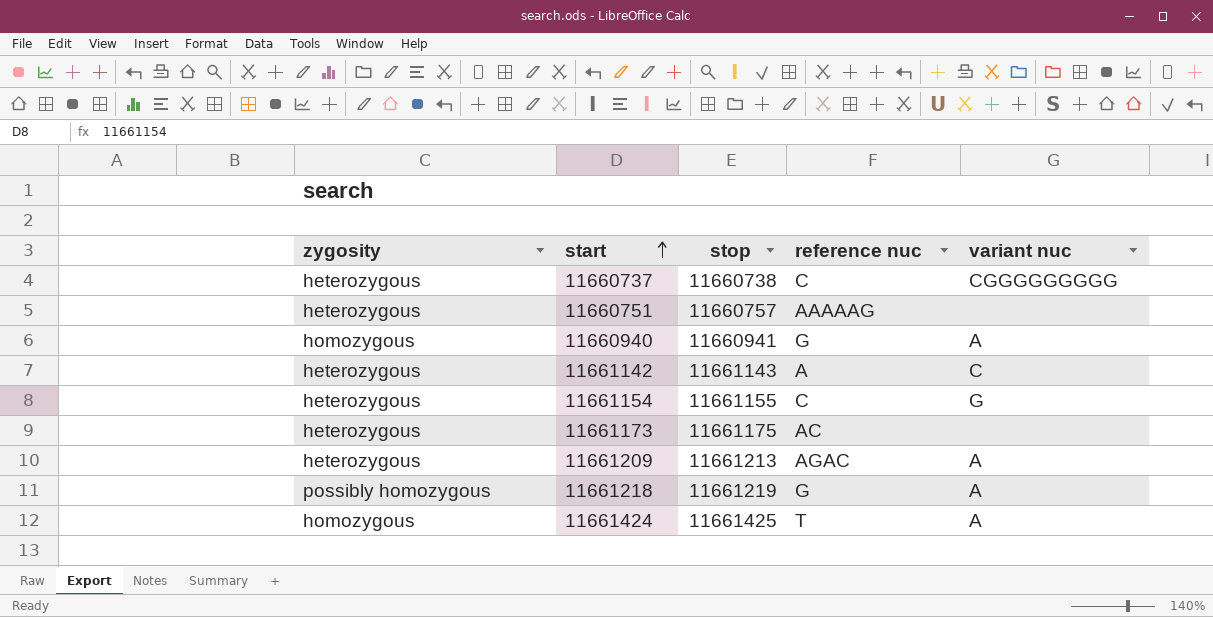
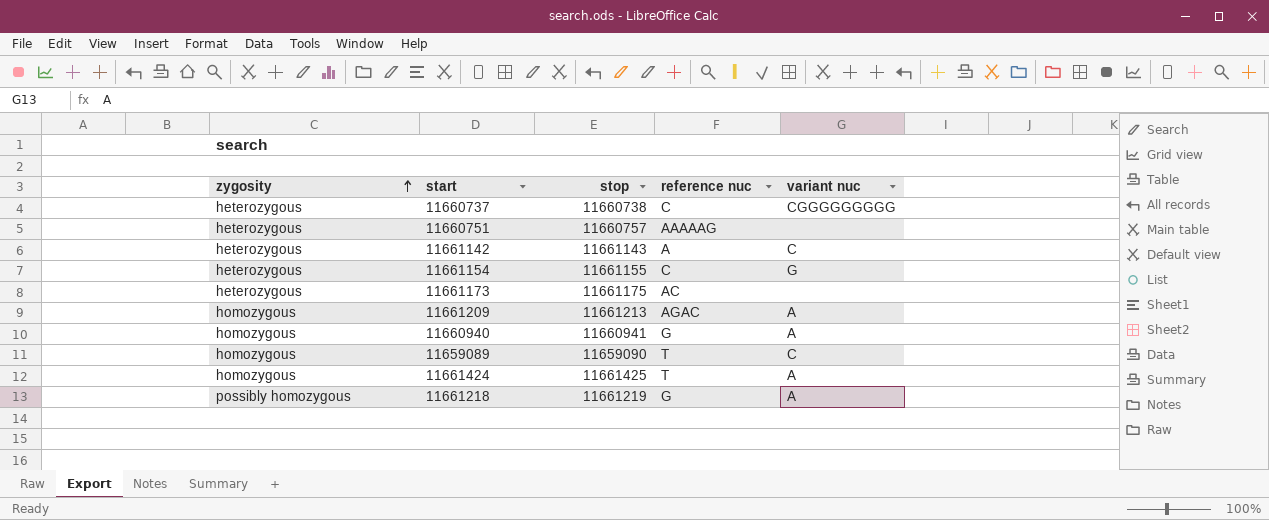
row order: start ascending -> zygosity ascending
11661209 | zygosity: heterozygous -> homozygous
row 11659089: none -> homozygous | 11659090 | T | C

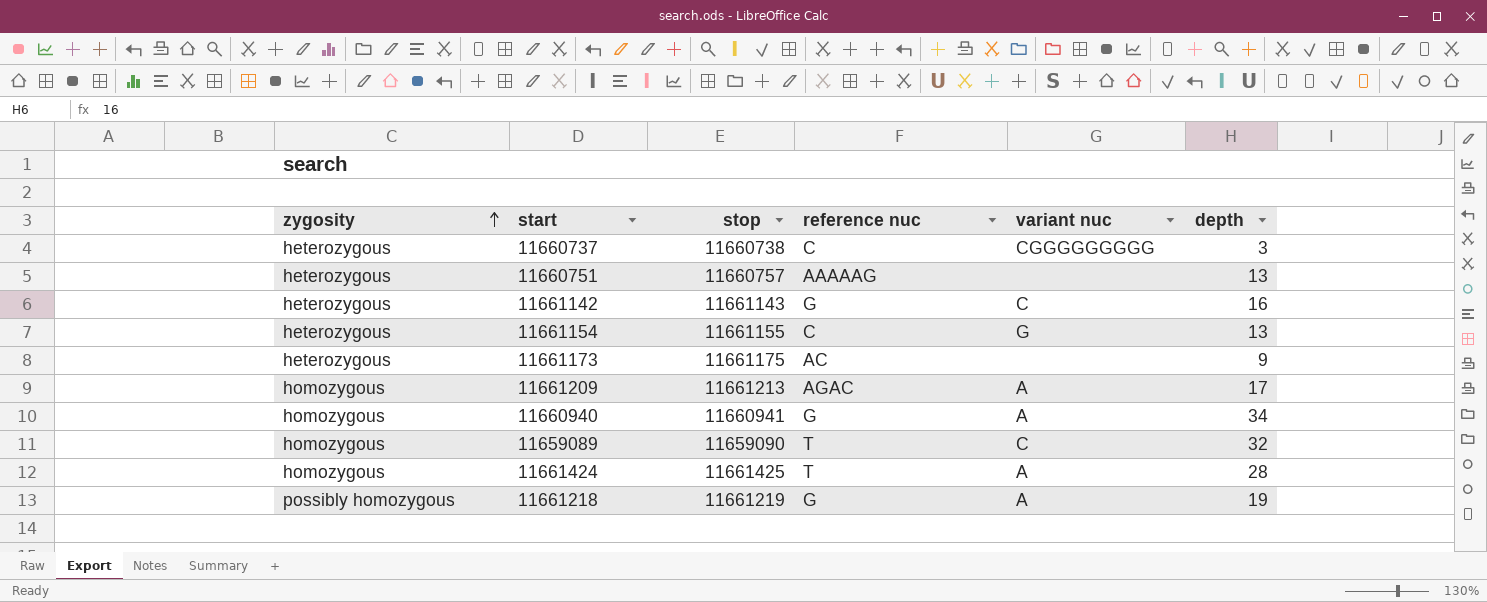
column depth | position: none -> 6
11661142 | reference nuc: A -> G

